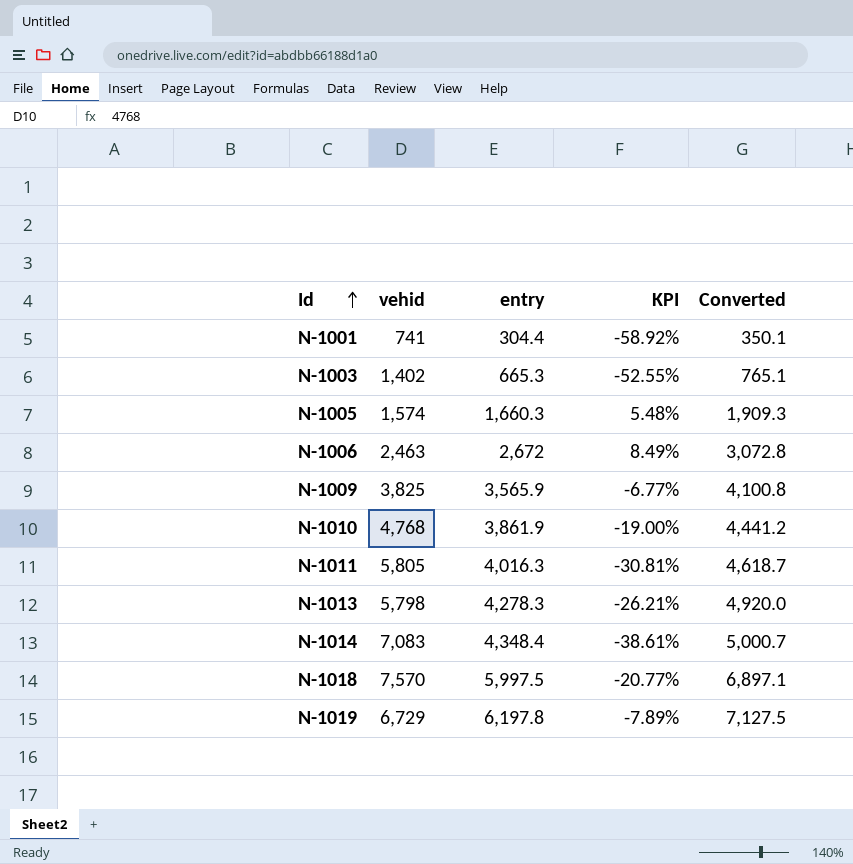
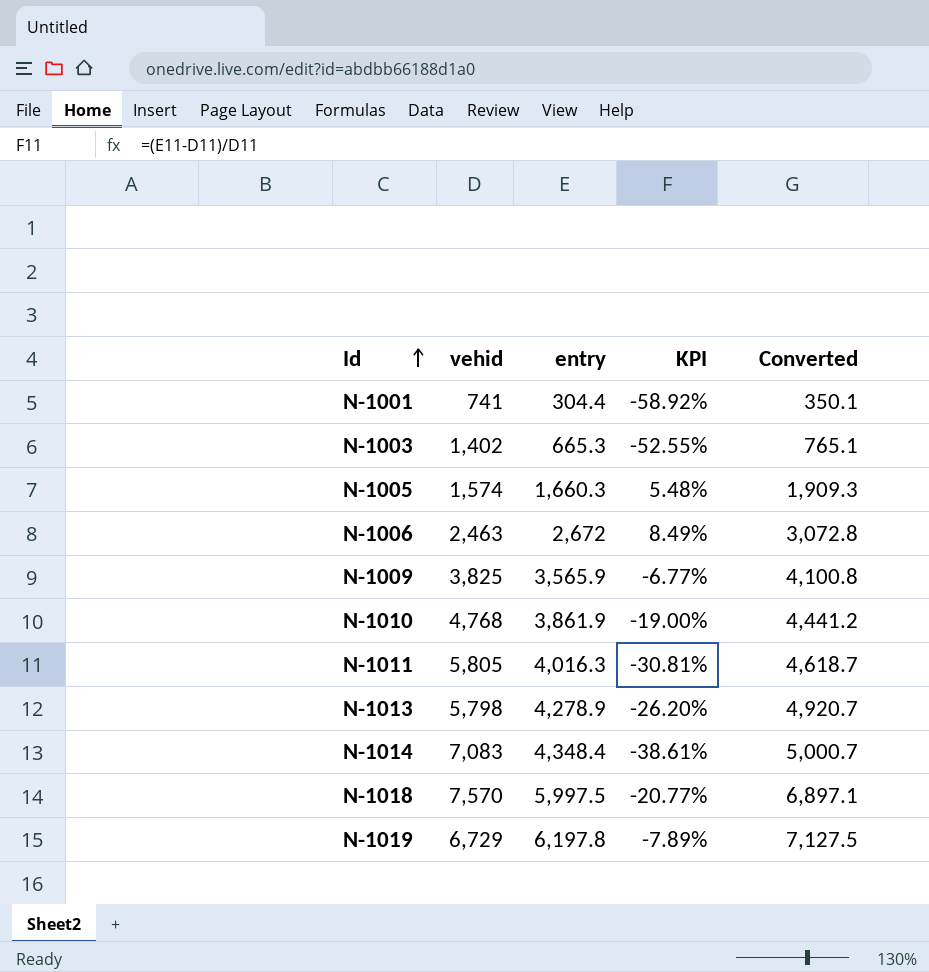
N-1013 | entry: 4,278.3 -> 4,278.9
N-1013 | KPI: -26.21% -> -26.20%
N-1013 | Converted: 4,920.0 -> 4,920.7

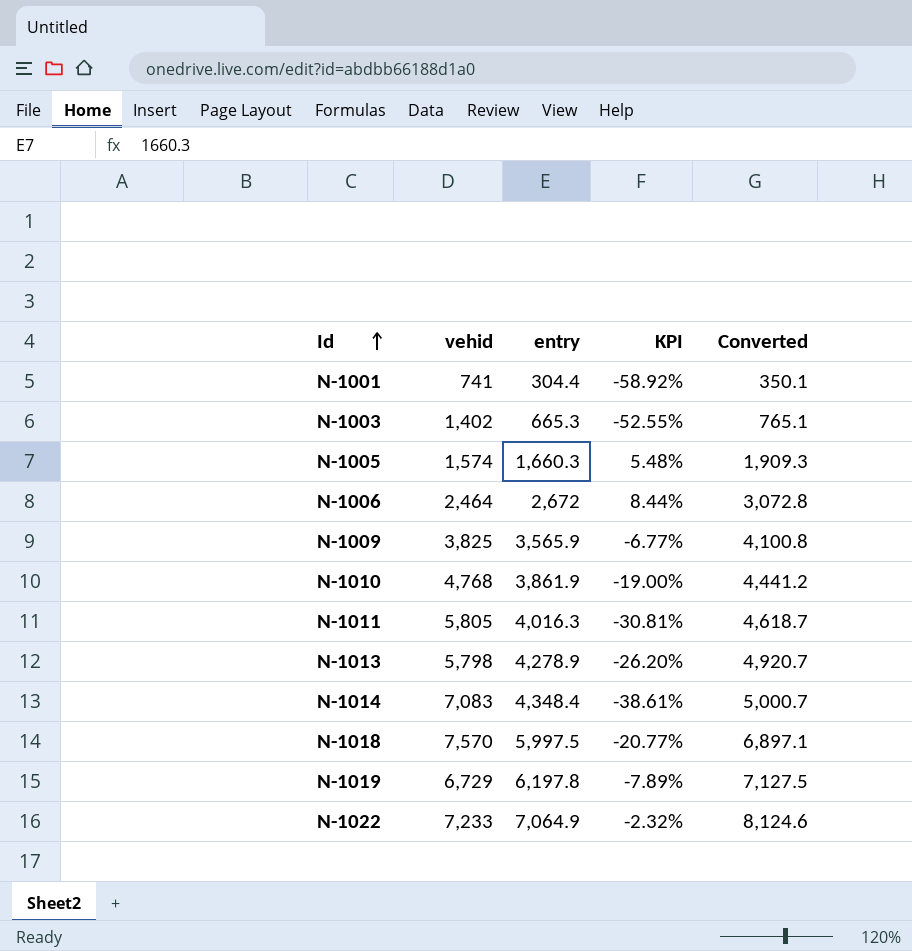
N-1006 | vehid: 2,463 -> 2,464
N-1006 | KPI: 8.49% -> 8.44%
row N-1022: none -> 7,233 | 7,064.9 | -2.32% | 8,124.6

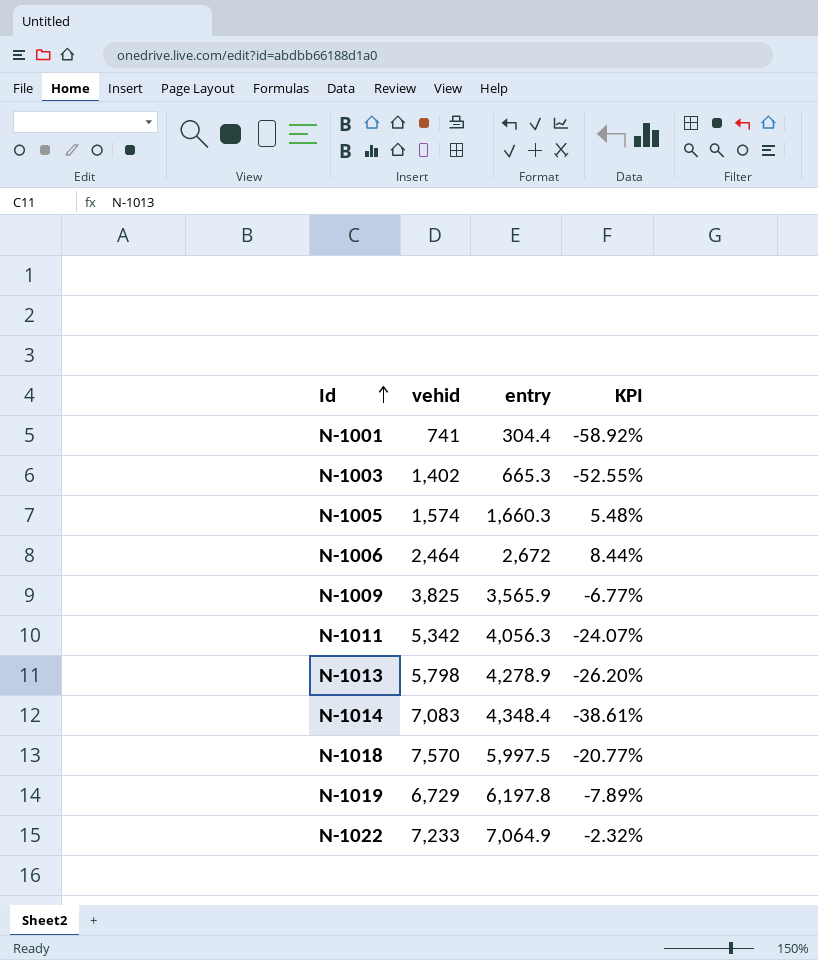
column Converted | formula: [entry] * 1.15 -> none
row N-1010: 4,768 | 3,861.9 | -19.00% | 4,441.2 -> none
N-1011 | vehid: 5,805 -> 5,342
N-1011 | entry: 4,016.3 -> 4,056.3
N-1011 | KPI: -30.81% -> -24.07%

